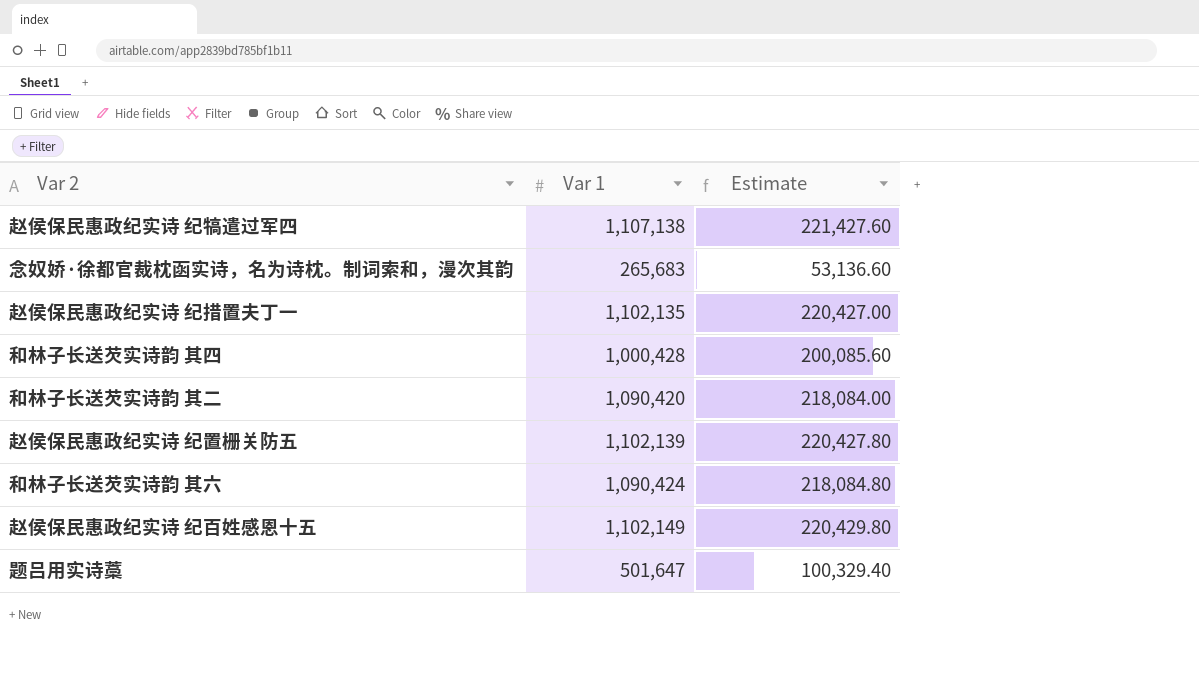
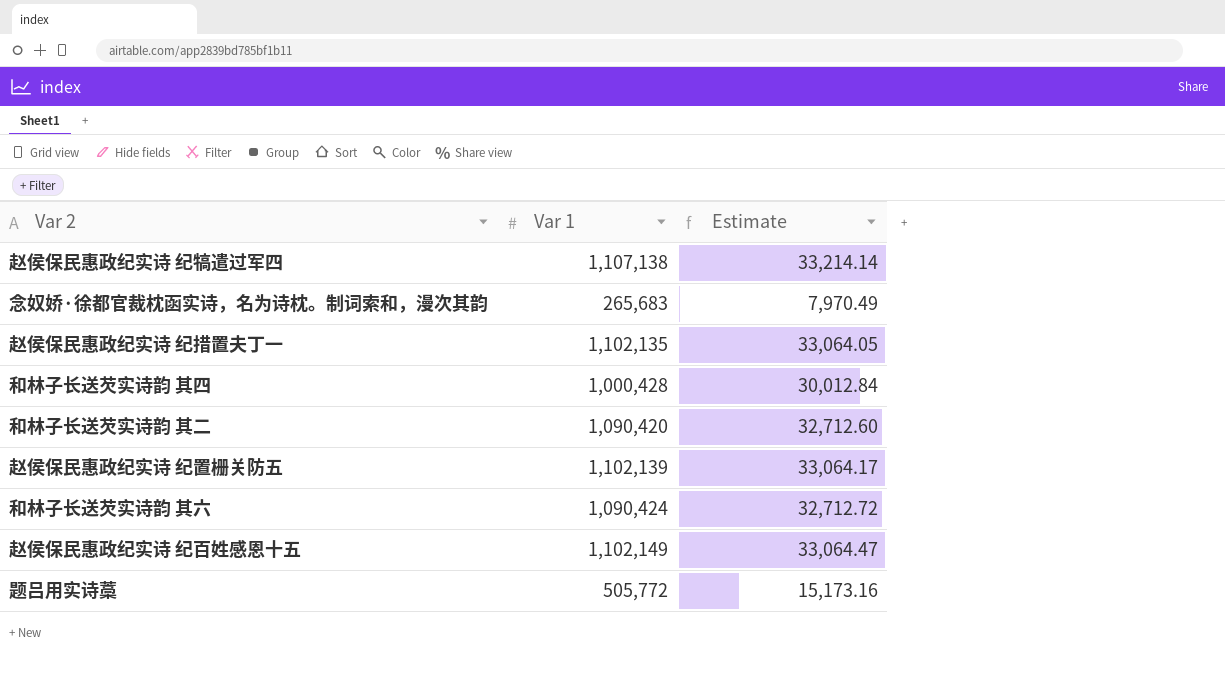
column Estimate | formula: [Var 1] * 0.2 -> [Var 1] * 0.03
题吕用实诗藁 | Var 1: 501,647 -> 505,772

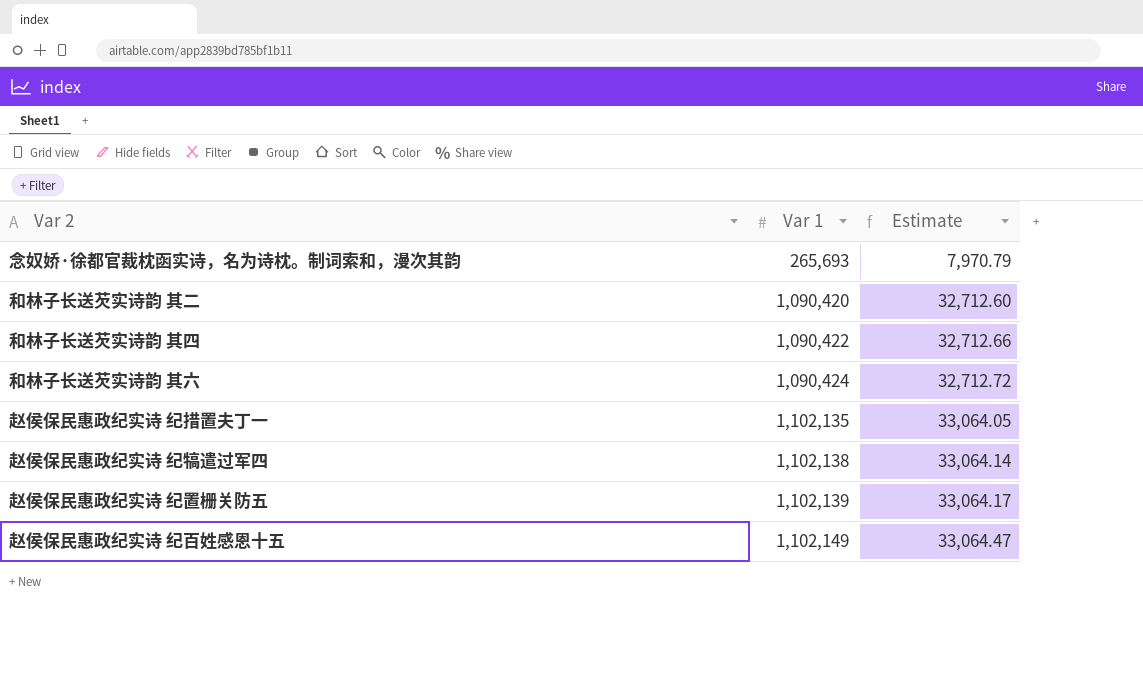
row order: none -> Var 1 ascending
row 题吕用实诗藁: 505,772 | 15,173.16 -> none
念奴娇·徐都官裁枕函实诗，名为诗枕。制词索和，漫次其韵 | Var 1: 265,683 -> 265,693
念奴娇·徐都官裁枕函实诗，名为诗枕。制词索和，漫次其韵 | Estimate: 7,970.49 -> 7,970.79
和林子长送芡实诗韵 其四 | Var 1: 1,000,428 -> 1,090,422
和林子长送芡实诗韵 其四 | Estimate: 30,012.84 -> 32,712.66
赵侯保民惠政纪实诗 纪犒遣过军四 | Var 1: 1,107,138 -> 1,102,138
赵侯保民惠政纪实诗 纪犒遣过军四 | Estimate: 33,214.14 -> 33,064.14

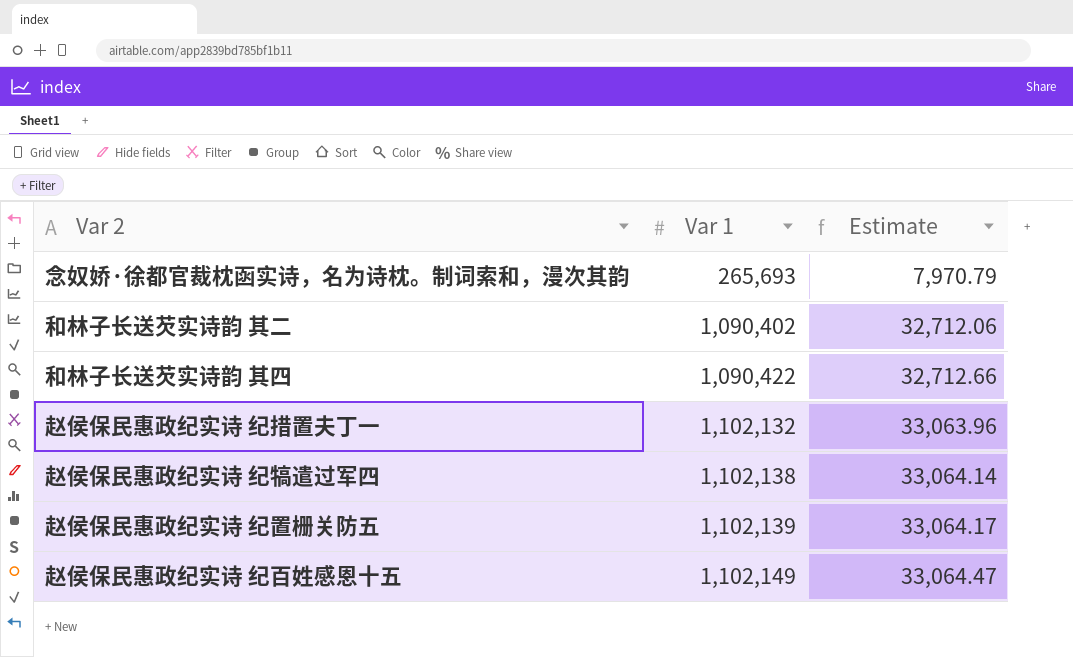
row 和林子长送芡实诗韵 其六: 1,090,424 | 32,712.72 -> none
和林子长送芡实诗韵 其二 | Var 1: 1,090,420 -> 1,090,402
和林子长送芡实诗韵 其二 | Estimate: 32,712.60 -> 32,712.06
赵侯保民惠政纪实诗 纪措置夫丁一 | Var 1: 1,102,135 -> 1,102,132
赵侯保民惠政纪实诗 纪措置夫丁一 | Estimate: 33,064.05 -> 33,063.96

